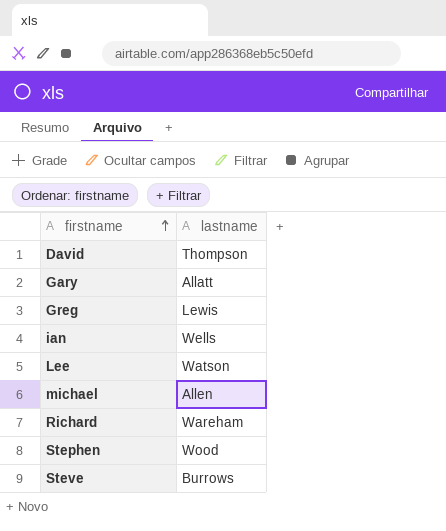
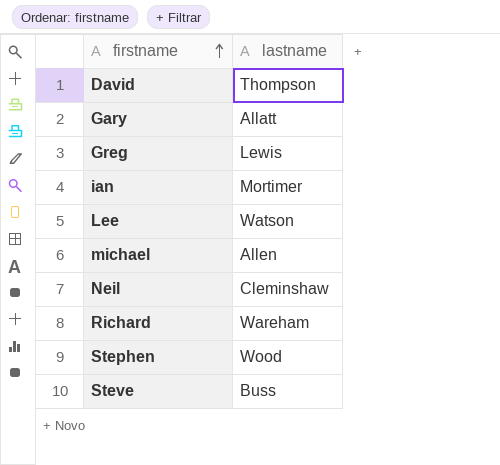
ian | lastname: Wells -> Mortimer
row Neil: none -> Cleminshaw
Steve | lastname: Burrows -> Buss

